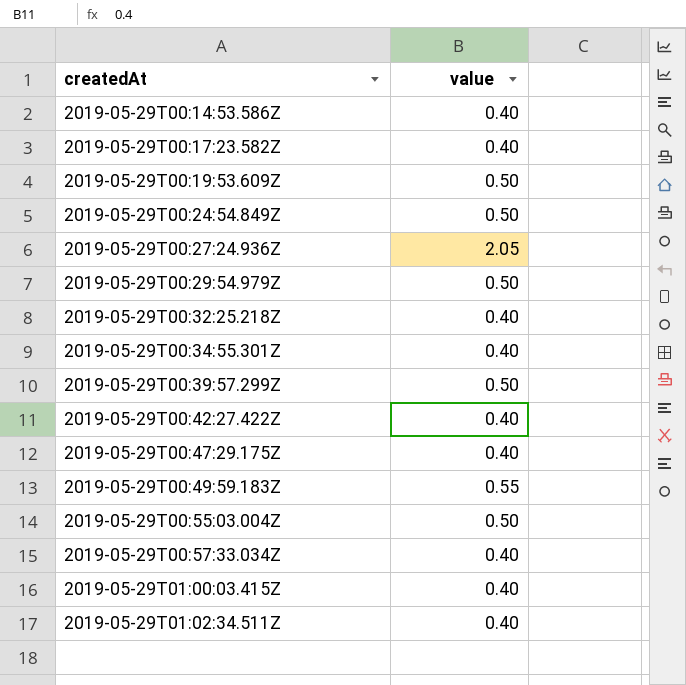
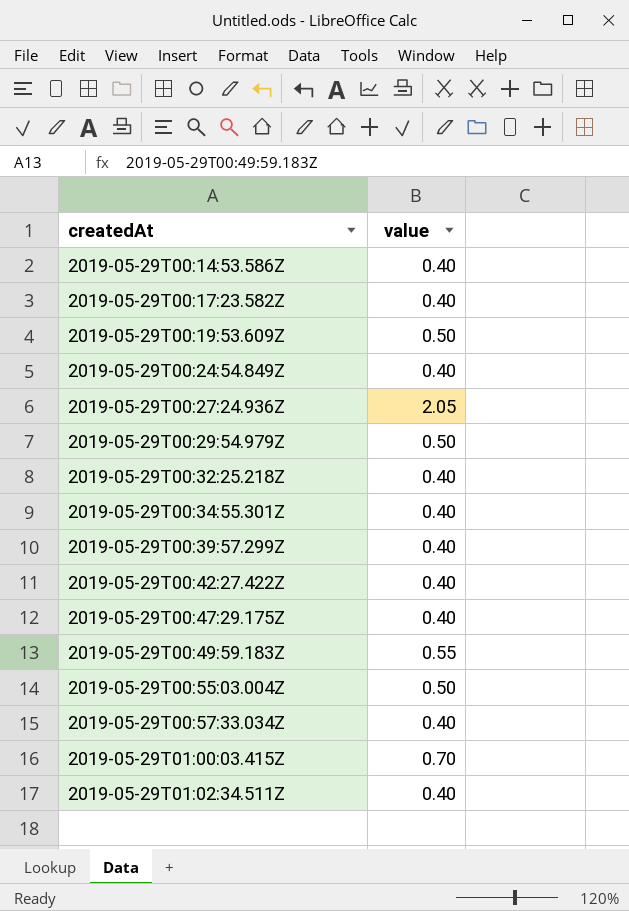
2019-05-29T00:24:54.849Z | value: 0.50 -> 0.40
2019-05-29T00:39:57.299Z | value: 0.50 -> 0.40
2019-05-29T01:00:03.415Z | value: 0.40 -> 0.70

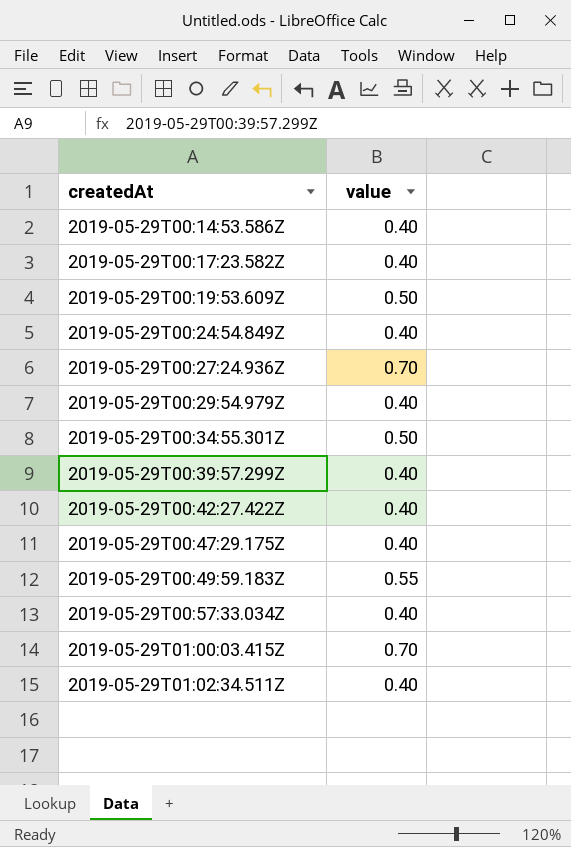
row 2019-05-29T00:32:25.218Z: 0.40 -> none
row 2019-05-29T00:55:03.004Z: 0.50 -> none
2019-05-29T00:27:24.936Z | value: 2.05 -> 0.70
2019-05-29T00:29:54.979Z | value: 0.50 -> 0.40
2019-05-29T00:34:55.301Z | value: 0.40 -> 0.50

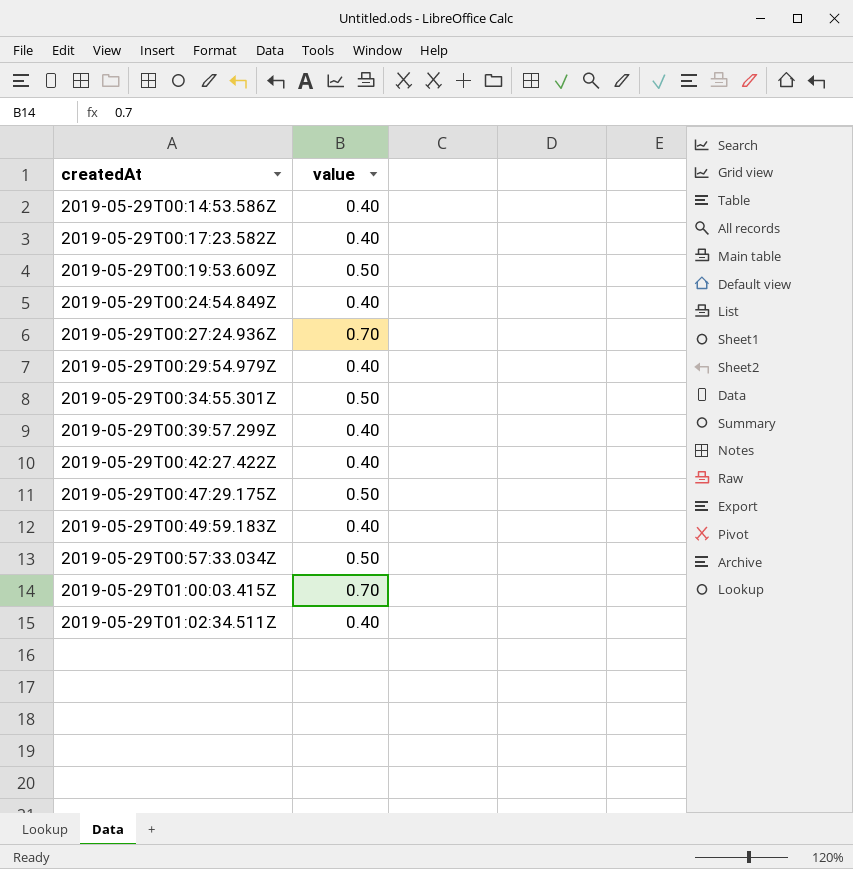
2019-05-29T00:47:29.175Z | value: 0.40 -> 0.50
2019-05-29T00:49:59.183Z | value: 0.55 -> 0.40
2019-05-29T00:57:33.034Z | value: 0.40 -> 0.50

